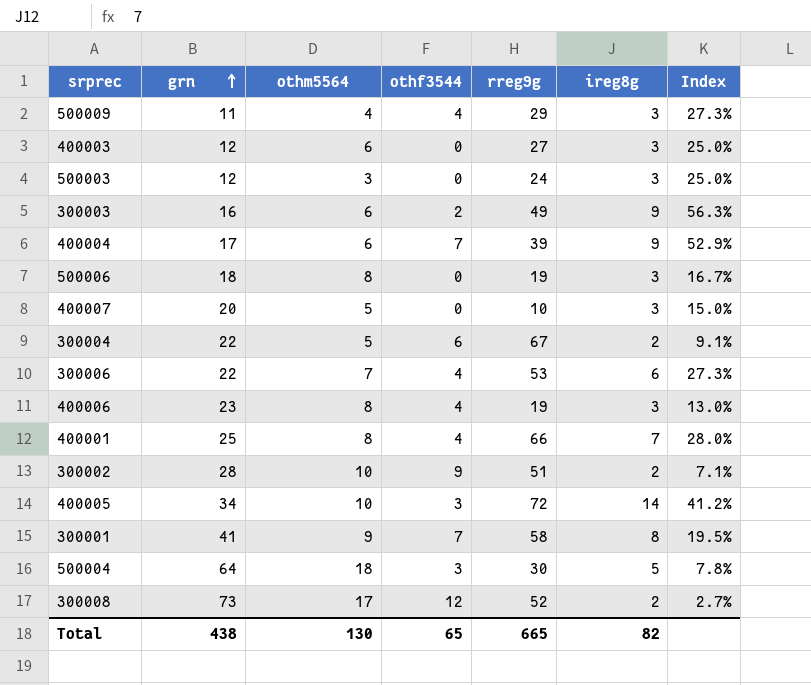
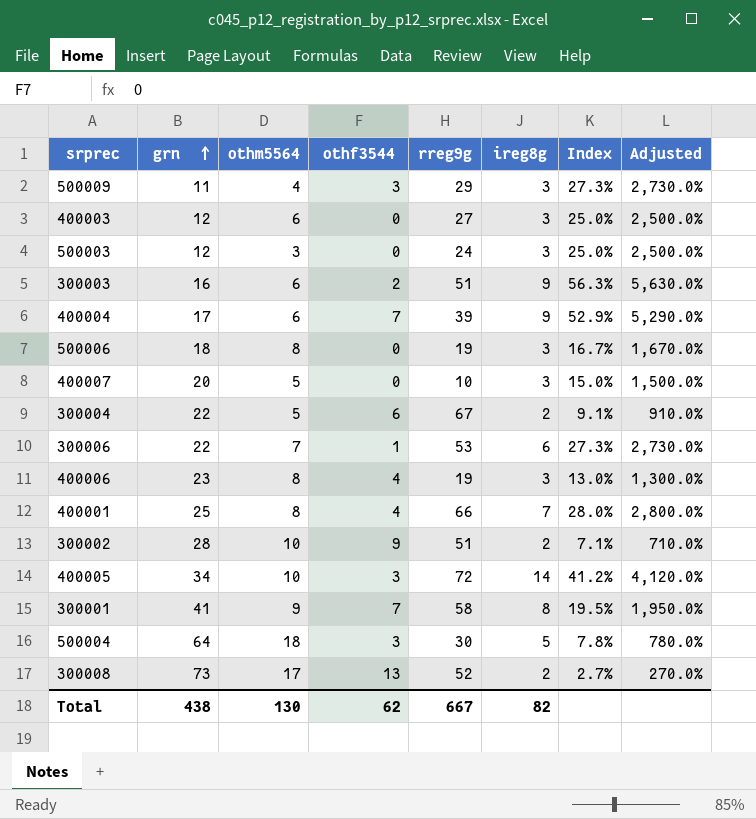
column Adjusted | formula: none -> [Index] * 100
500009 | othf3544: 4 -> 3
300003 | rreg9g: 49 -> 51
300006 | othf3544: 4 -> 1
300008 | othf3544: 12 -> 13
Total | othf3544: 65 -> 62
Total | rreg9g: 665 -> 667

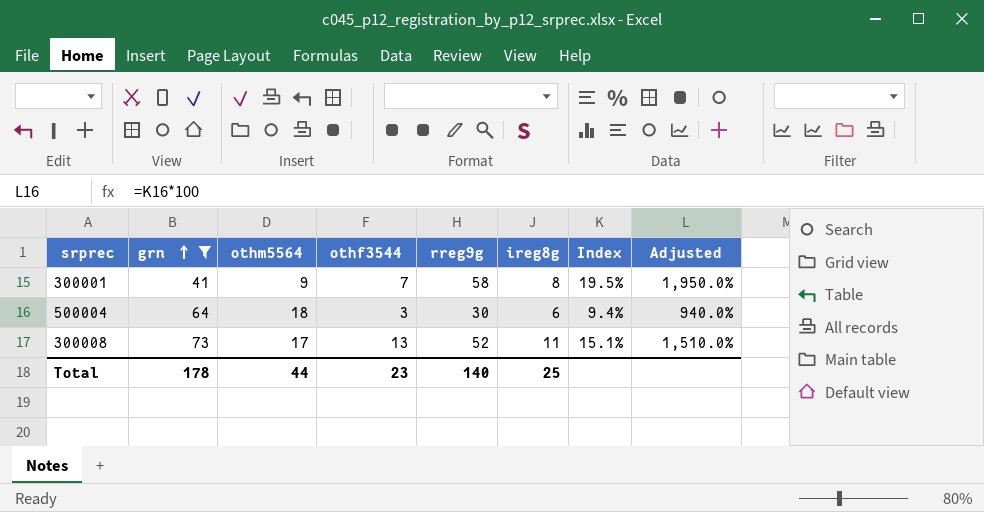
filter: none -> grn >= 41
500004 | ireg8g: 5 -> 6
500004 | Index: 7.8% -> 9.4%
500004 | Adjusted: 780.0% -> 940.0%
300008 | ireg8g: 2 -> 11
300008 | Index: 2.7% -> 15.1%
300008 | Adjusted: 270.0% -> 1,510.0%
Total | grn: 438 -> 178
Total | othm5564: 130 -> 44
Total | othf3544: 62 -> 23
Total | rreg9g: 667 -> 140
Total | ireg8g: 82 -> 25

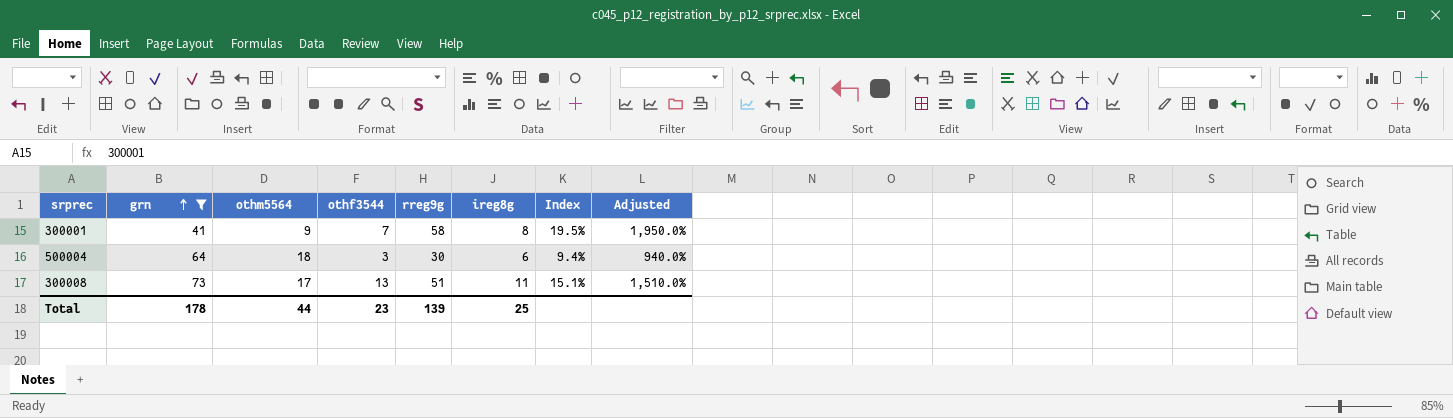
300008 | rreg9g: 52 -> 51
Total | rreg9g: 140 -> 139

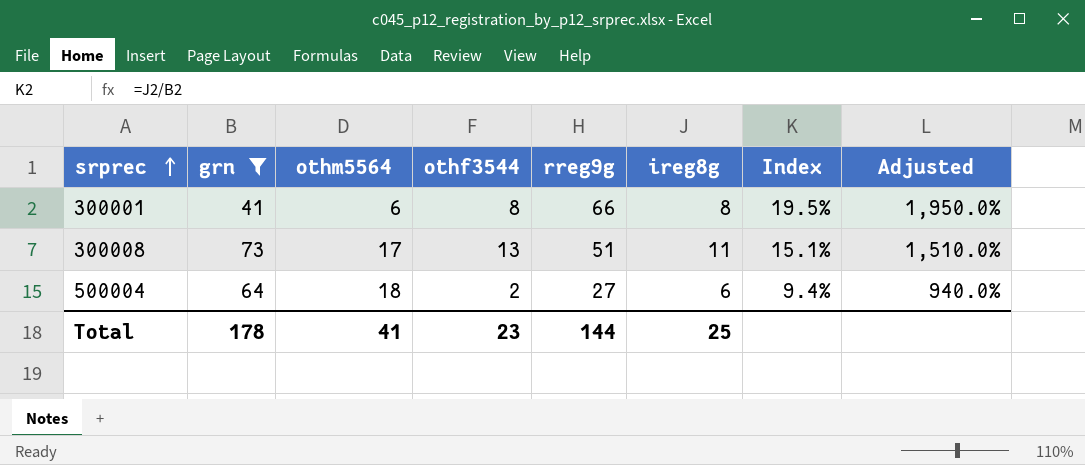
row order: grn ascending -> srprec ascending
300001 | othm5564: 9 -> 6
300001 | othf3544: 7 -> 8
300001 | rreg9g: 58 -> 66
500004 | othf3544: 3 -> 2
500004 | rreg9g: 30 -> 27
Total | othm5564: 44 -> 41
Total | rreg9g: 139 -> 144

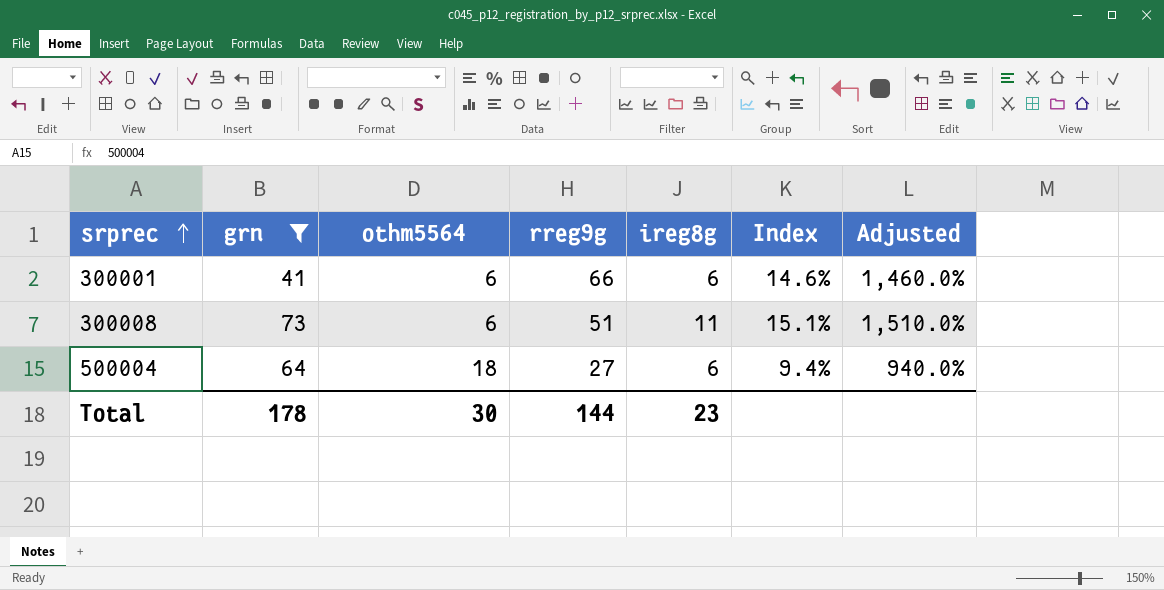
column othf3544 | position: 4 -> none
300001 | ireg8g: 8 -> 6
300001 | Index: 19.5% -> 14.6%
300001 | Adjusted: 1,950.0% -> 1,460.0%
300008 | othm5564: 17 -> 6
Total | othm5564: 41 -> 30
Total | ireg8g: 25 -> 23

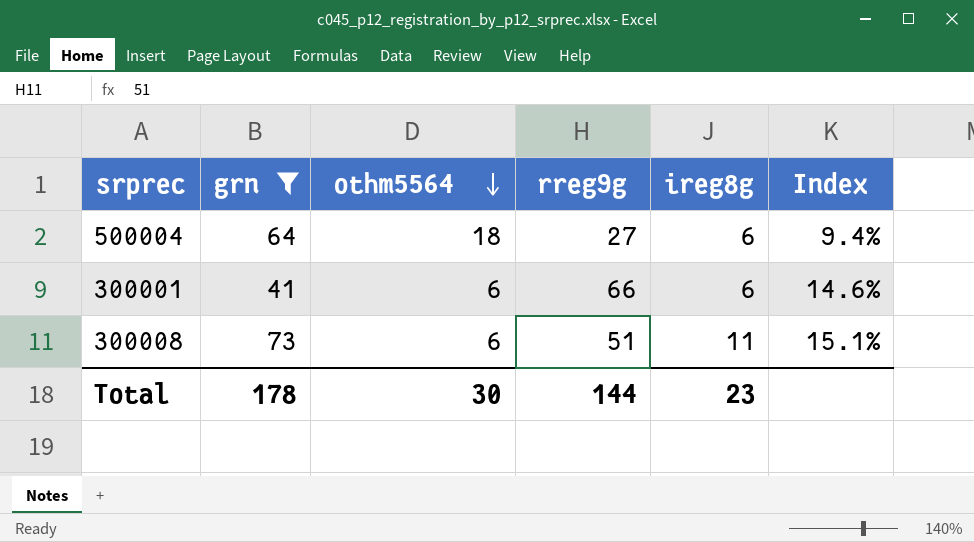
row order: srprec ascending -> othm5564 descending
column Adjusted | formula: [Index] * 100 -> none

